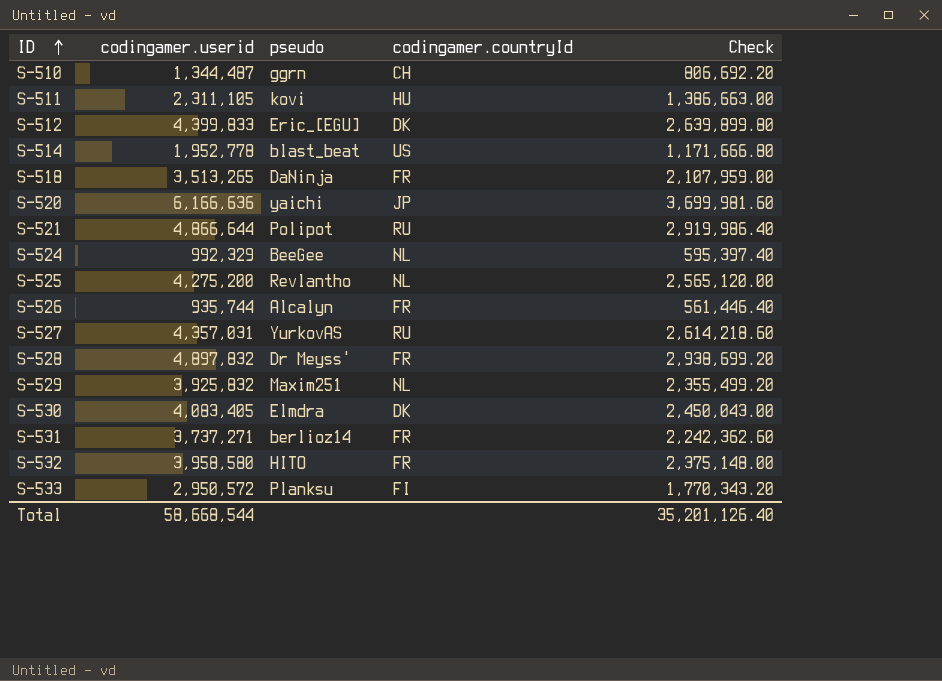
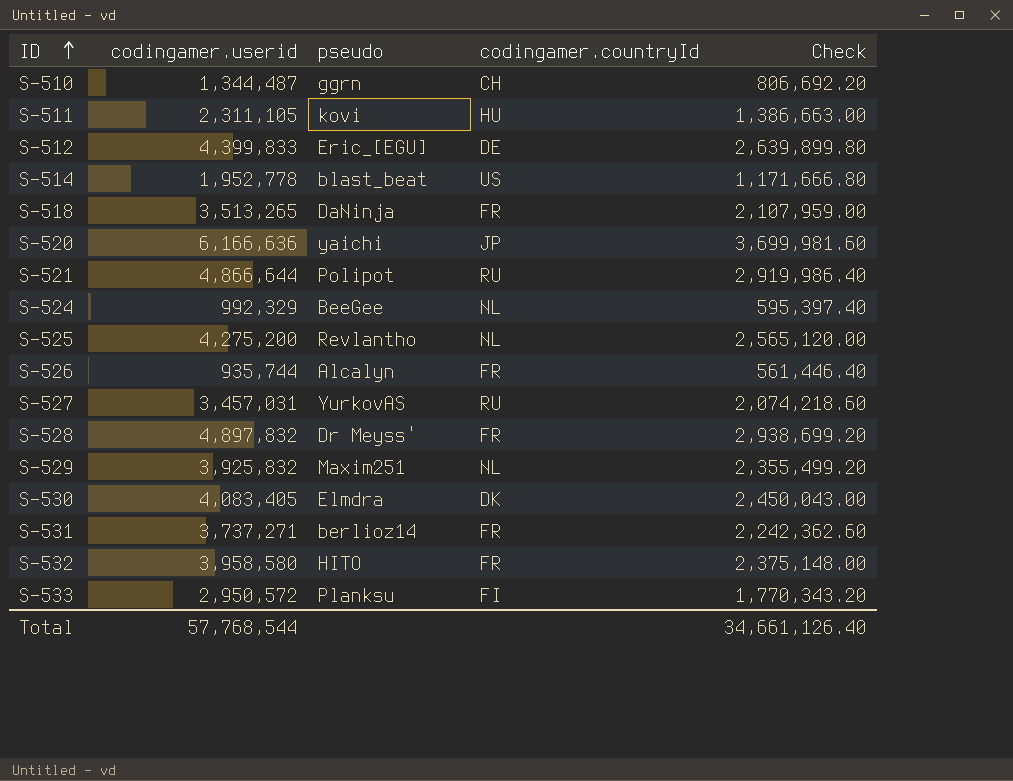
S-512 | codingamer.countryId: DK -> DE
S-527 | codingamer.userid: 4,357,031 -> 3,457,031
S-527 | Check: 2,614,218.60 -> 2,074,218.60
Total | codingamer.userid: 58,668,544 -> 57,768,544
Total | Check: 35,201,126.40 -> 34,661,126.40

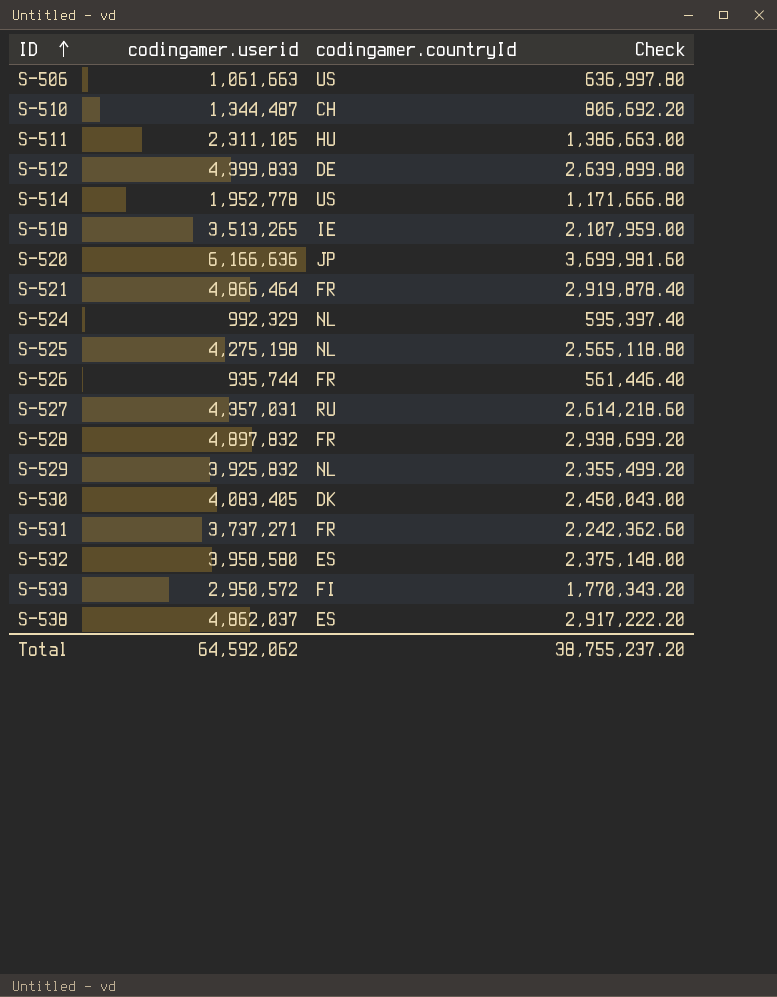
column pseudo | position: 3 -> none
row S-506: none -> 1,061,663 | US | 636,997.80
S-518 | codingamer.countryId: FR -> IE
S-521 | codingamer.userid: 4,866,644 -> 4,866,464
S-521 | codingamer.countryId: RU -> FR
S-521 | Check: 2,919,986.40 -> 2,919,878.40
S-525 | codingamer.userid: 4,275,200 -> 4,275,198
S-525 | Check: 2,565,120.00 -> 2,565,118.80
S-527 | codingamer.userid: 3,457,031 -> 4,357,031
S-527 | Check: 2,074,218.60 -> 2,614,218.60
S-532 | codingamer.countryId: FR -> ES
row S-538: none -> 4,862,037 | ES | 2,917,222.20
Total | codingamer.userid: 57,768,544 -> 64,592,062
Total | Check: 34,661,126.40 -> 38,755,237.20

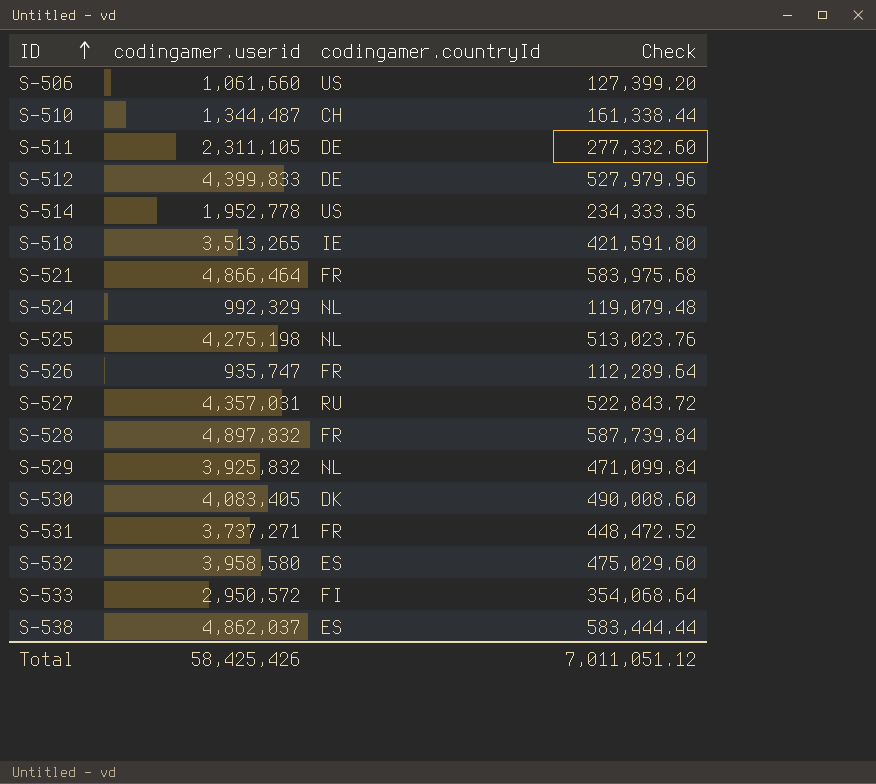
column Check | formula: [codingamer.userid] * 0.6 -> [codingamer.userid] * 0.12
row S-520: 6,166,636 | JP | 3,699,981.60 -> none
S-506 | codingamer.userid: 1,061,663 -> 1,061,660
S-511 | codingamer.countryId: HU -> DE
S-526 | codingamer.userid: 935,744 -> 935,747
Total | codingamer.userid: 64,592,062 -> 58,425,426
Total | Check: 38,755,237.20 -> 7,011,051.12

